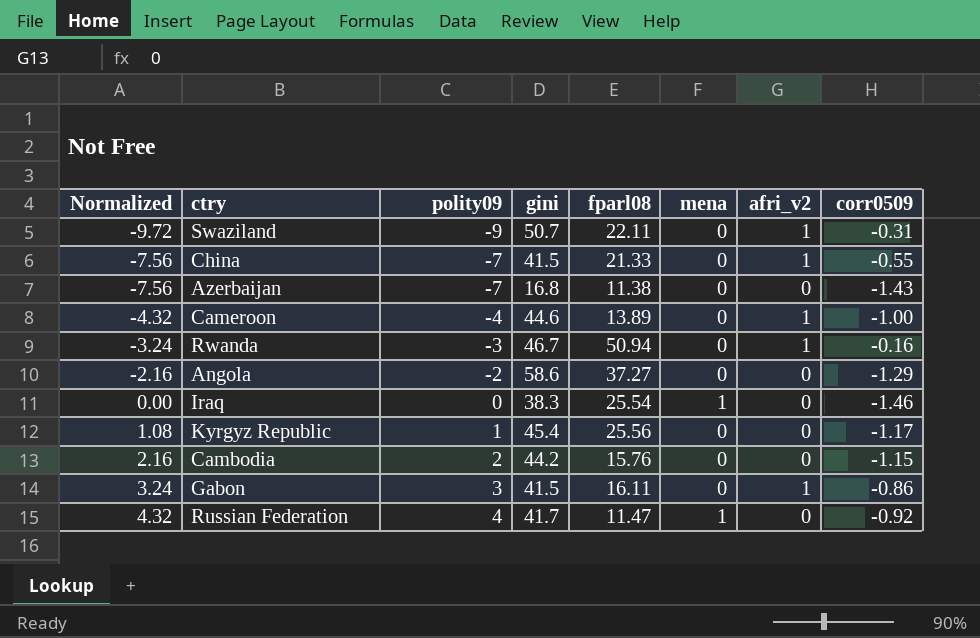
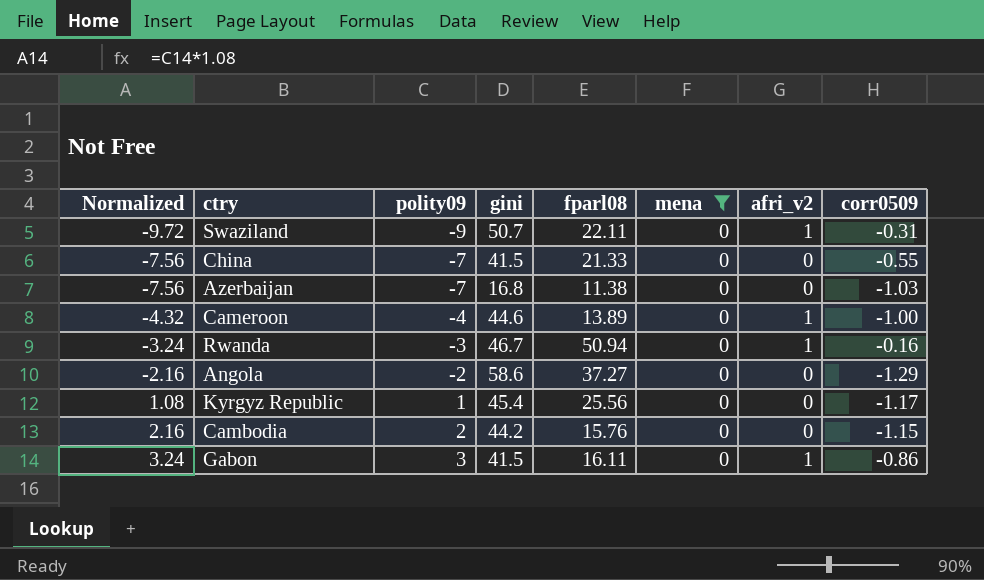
filter: none -> mena = 0
China | afri_v2: 1 -> 0
Azerbaijan | corr0509: -1.43 -> -1.03

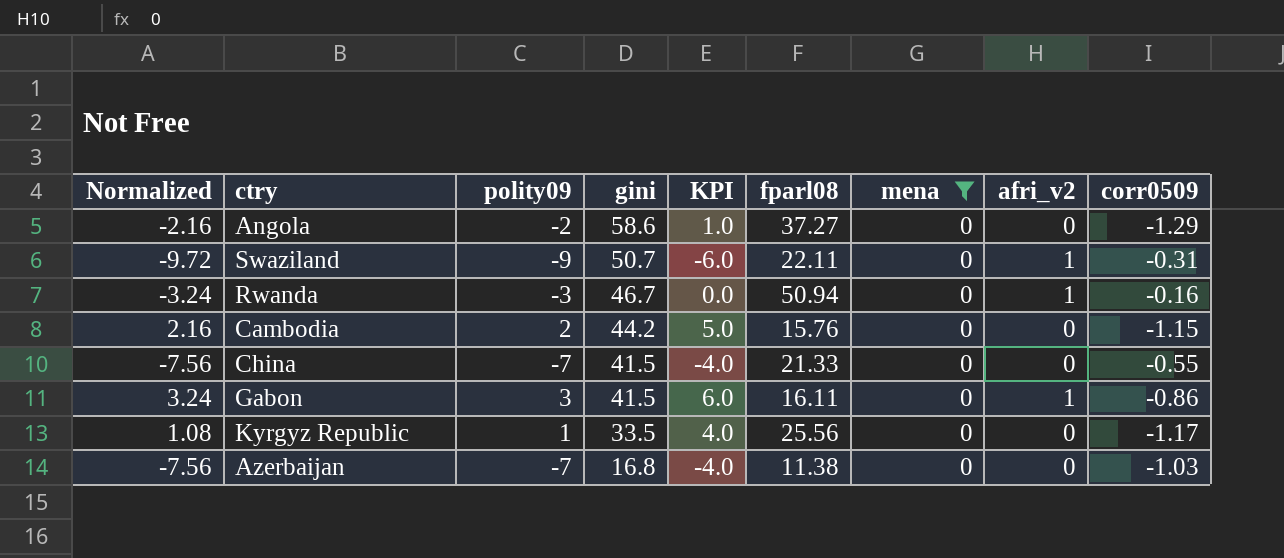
row order: Normalized ascending -> gini descending
column KPI | formula: none -> [polity09] + 3
row Cameroon: -4.32 | -4 | 44.6 | 13.89 | 0 | 1 | -1.00 -> none
Kyrgyz Republic | gini: 45.4 -> 33.5

